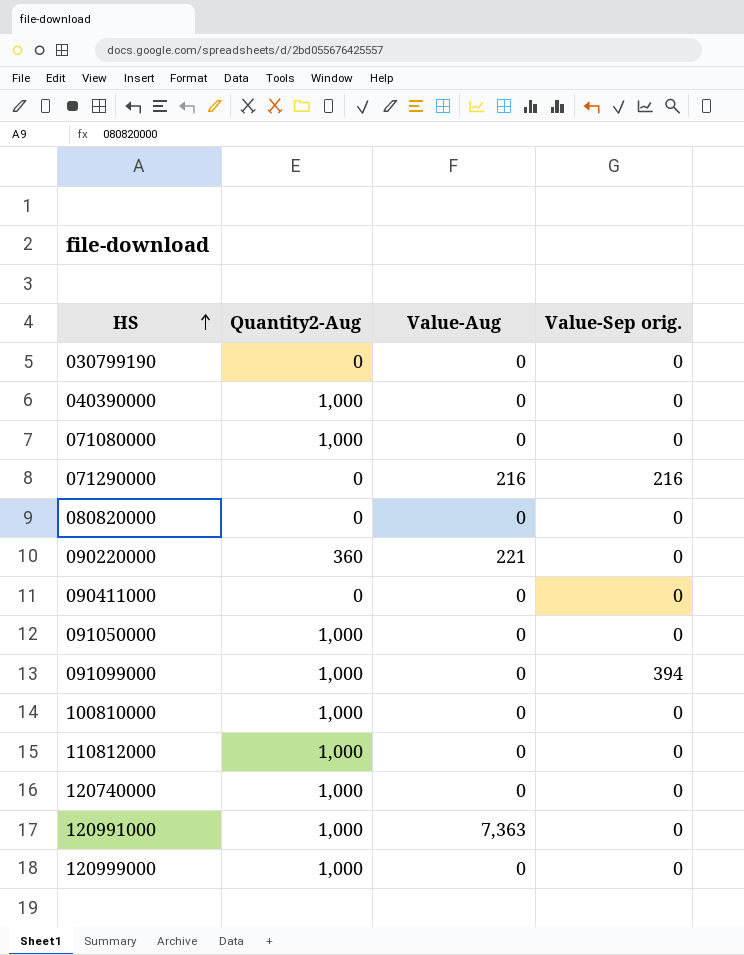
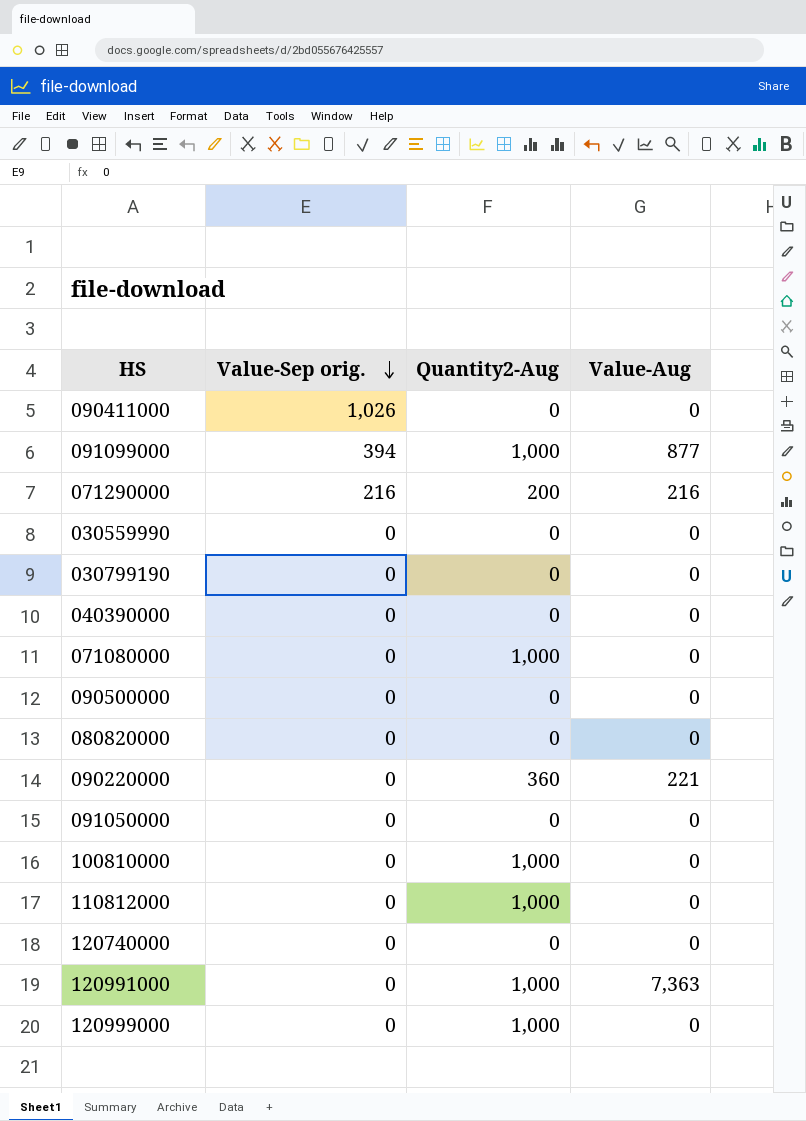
row order: HS ascending -> Value-Sep orig. descending
column Value-Sep orig. | position: 4 -> 2
090411000 | Value-Sep orig.: 0 -> 1,026
091099000 | Value-Aug: 0 -> 877
071290000 | Quantity2-Aug: 0 -> 200
row 030559990: none -> 0 | 0 | 0
040390000 | Quantity2-Aug: 1,000 -> 0
row 090500000: none -> 0 | 0 | 0
091050000 | Quantity2-Aug: 1,000 -> 0
120740000 | Quantity2-Aug: 1,000 -> 0

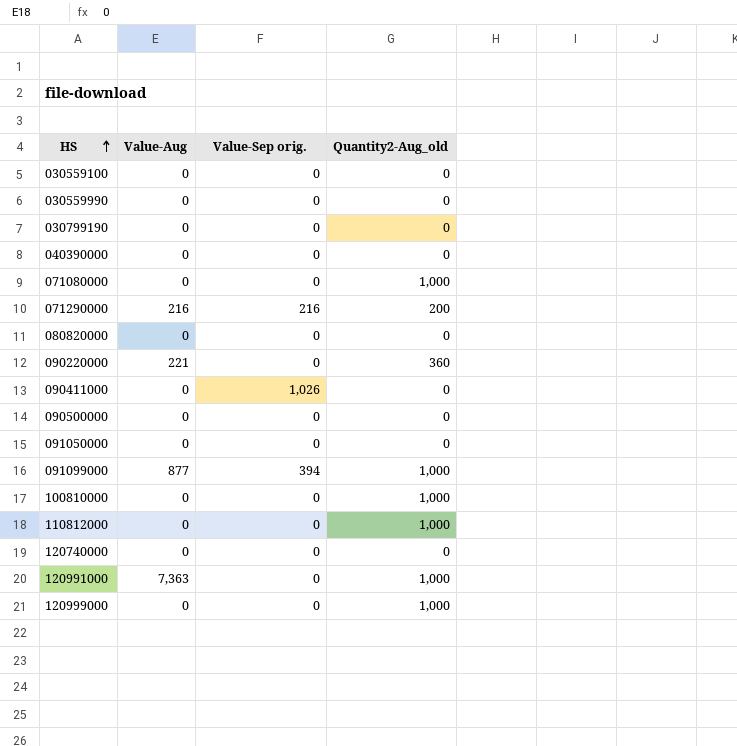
row order: Value-Sep orig. descending -> HS ascending
column Value-Aug | position: 4 -> 2
column name: Quantity2-Aug -> Quantity2-Aug_old
row 030559100: none -> 0 | 0 | 0

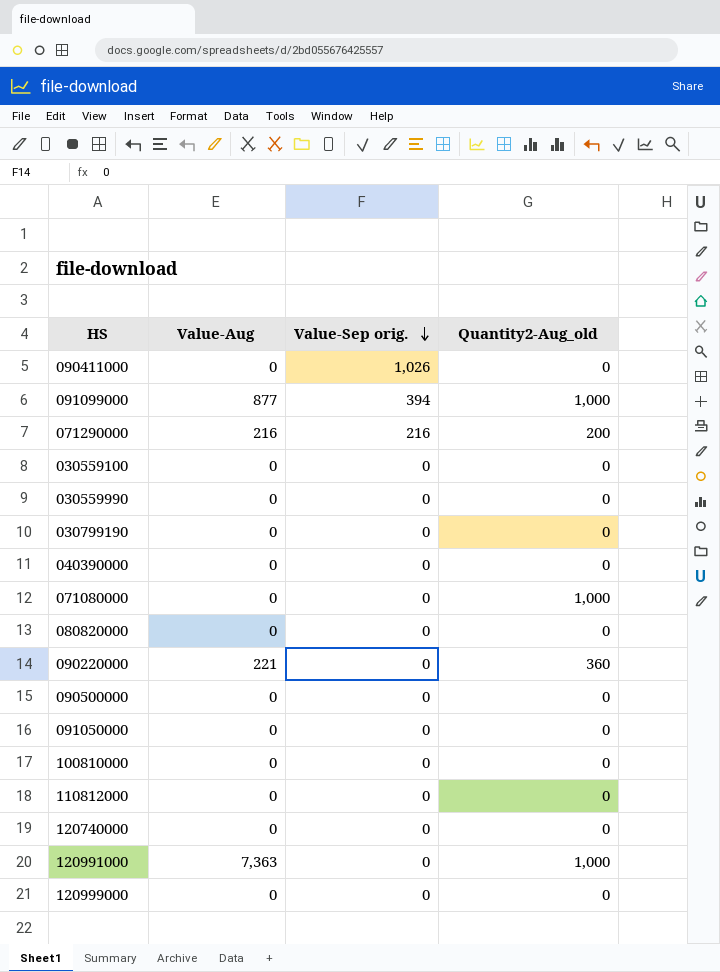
row order: HS ascending -> Value-Sep orig. descending
100810000 | Quantity2-Aug_old: 1,000 -> 0
110812000 | Quantity2-Aug_old: 1,000 -> 0
120999000 | Quantity2-Aug_old: 1,000 -> 0

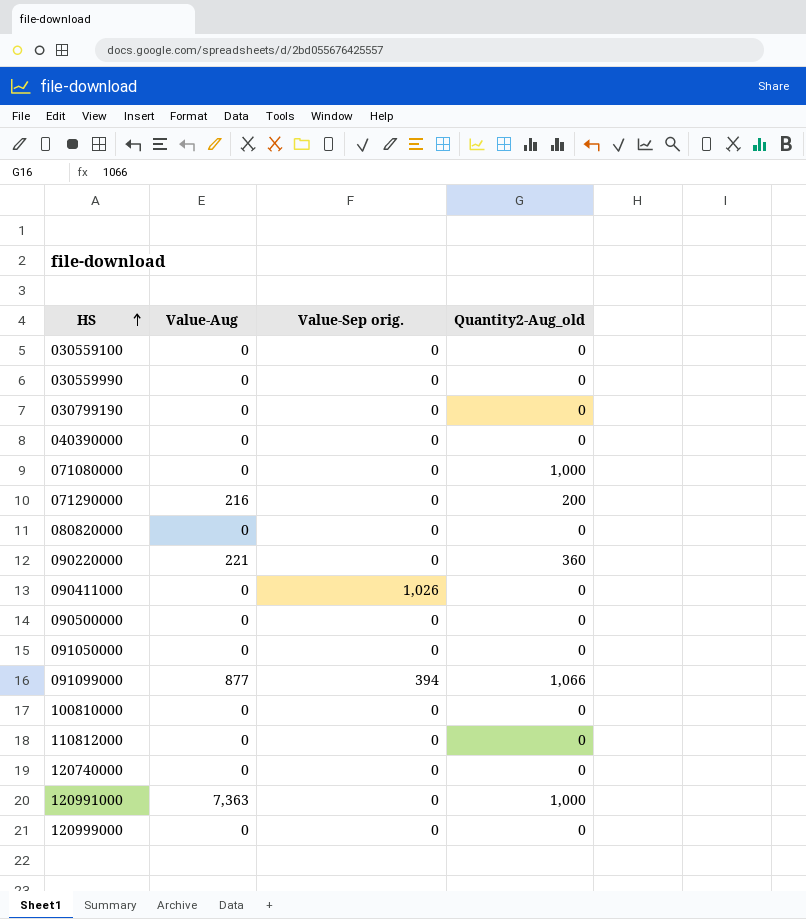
row order: Value-Sep orig. descending -> HS ascending
071290000 | Value-Sep orig.: 216 -> 0
091099000 | Quantity2-Aug_old: 1,000 -> 1,066

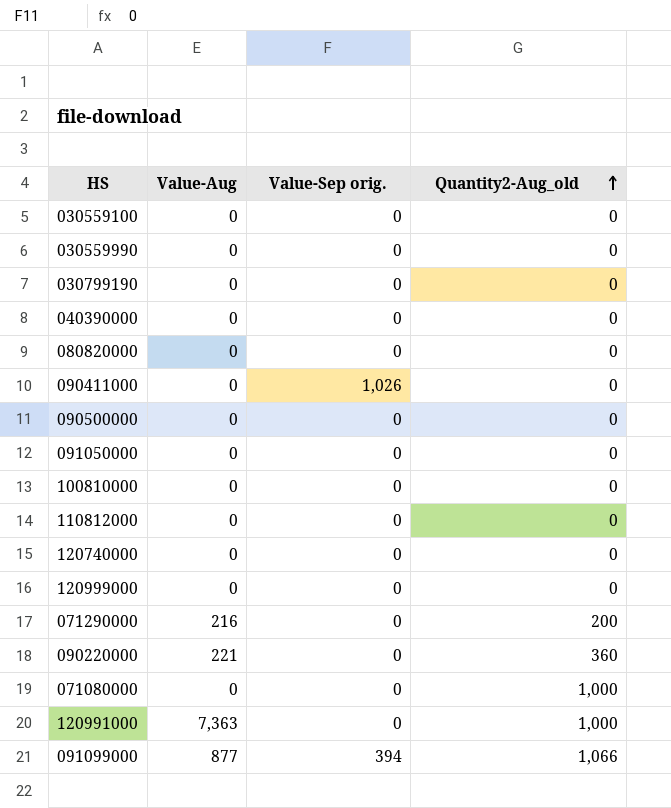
row order: HS ascending -> Quantity2-Aug_old ascending

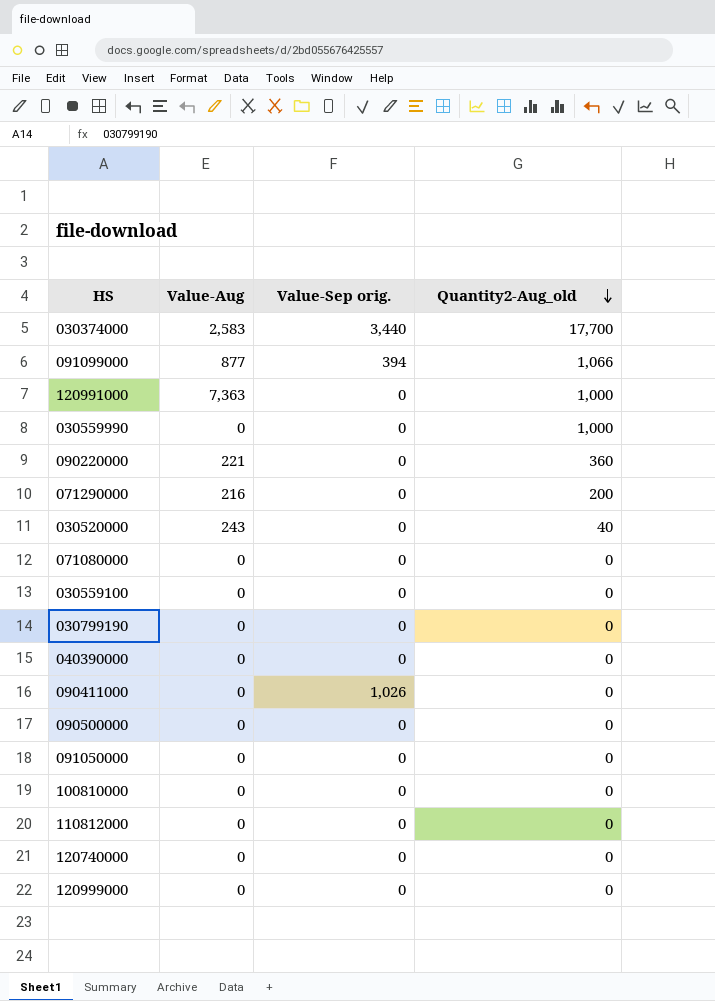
row order: Quantity2-Aug_old ascending -> Quantity2-Aug_old descending
row 080820000: 0 | 0 | 0 -> none
row 030374000: none -> 2,583 | 3,440 | 17,700
030559990 | Quantity2-Aug_old: 0 -> 1,000
row 030520000: none -> 243 | 0 | 40
071080000 | Quantity2-Aug_old: 1,000 -> 0

